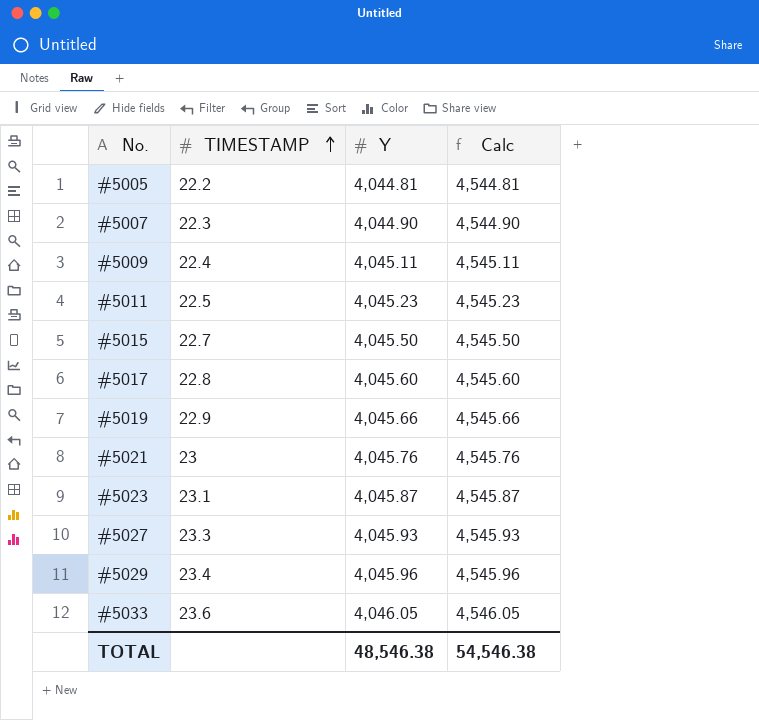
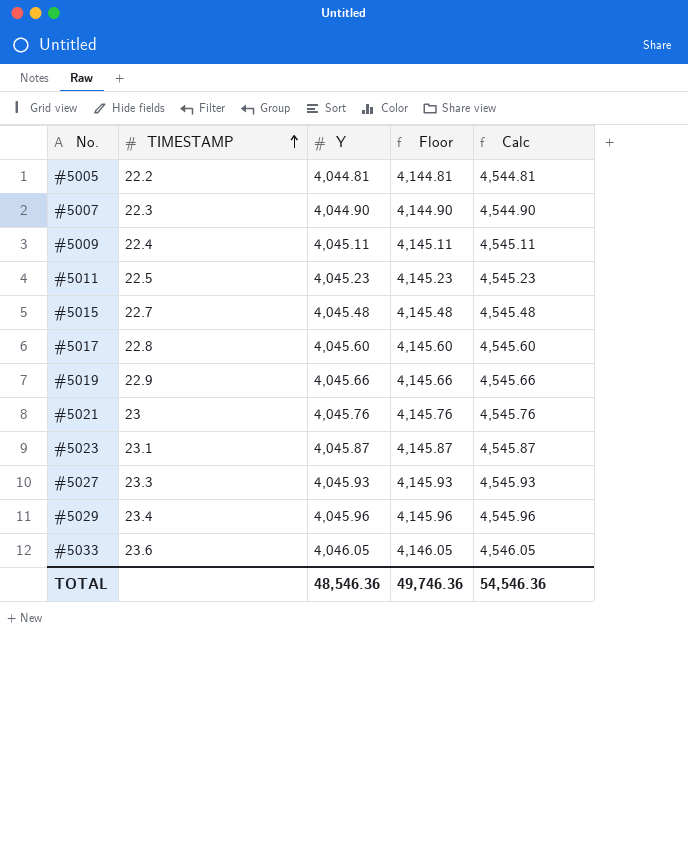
column Floor | formula: none -> [Y] + 100
#5015 | Y: 4,045.50 -> 4,045.48
#5015 | Calc: 4,545.50 -> 4,545.48
TOTAL | Y: 48,546.38 -> 48,546.36
TOTAL | Calc: 54,546.38 -> 54,546.36

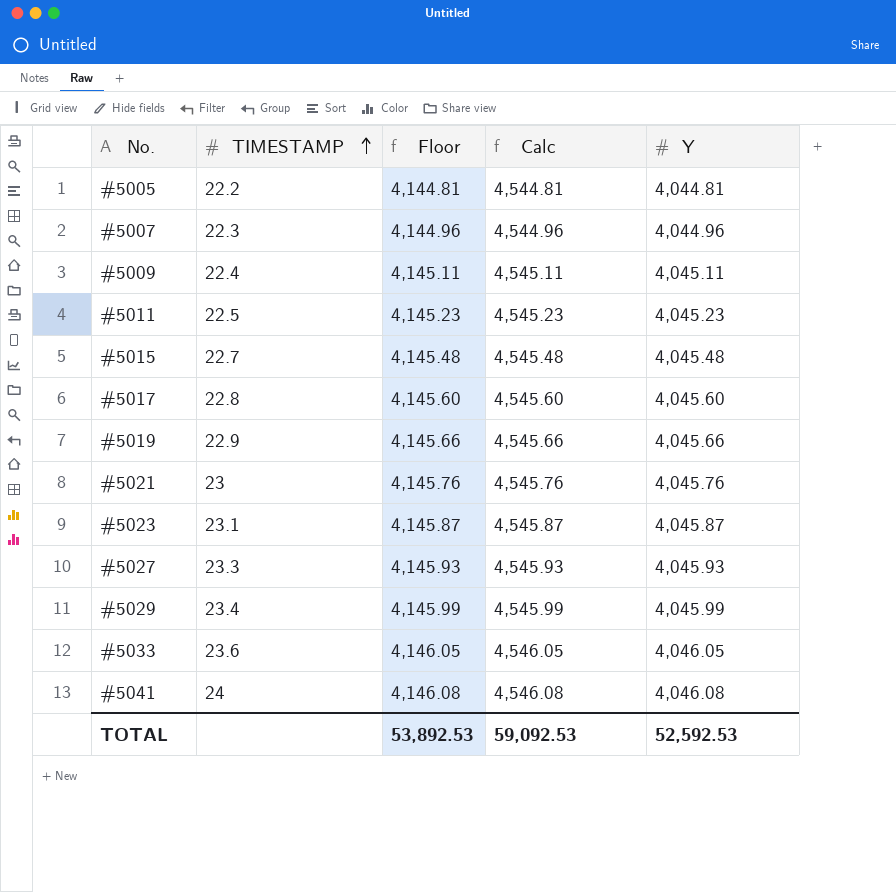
column Y | position: 3 -> 5
#5007 | Floor: 4,144.90 -> 4,144.96
#5007 | Calc: 4,544.90 -> 4,544.96
#5007 | Y: 4,044.90 -> 4,044.96
#5029 | Floor: 4,145.96 -> 4,145.99
#5029 | Calc: 4,545.96 -> 4,545.99
#5029 | Y: 4,045.96 -> 4,045.99
row #5041: none -> 24 | 4,146.08 | 4,546.08 | 4,046.08
TOTAL | Floor: 49,746.36 -> 53,892.53
TOTAL | Calc: 54,546.36 -> 59,092.53
TOTAL | Y: 48,546.36 -> 52,592.53

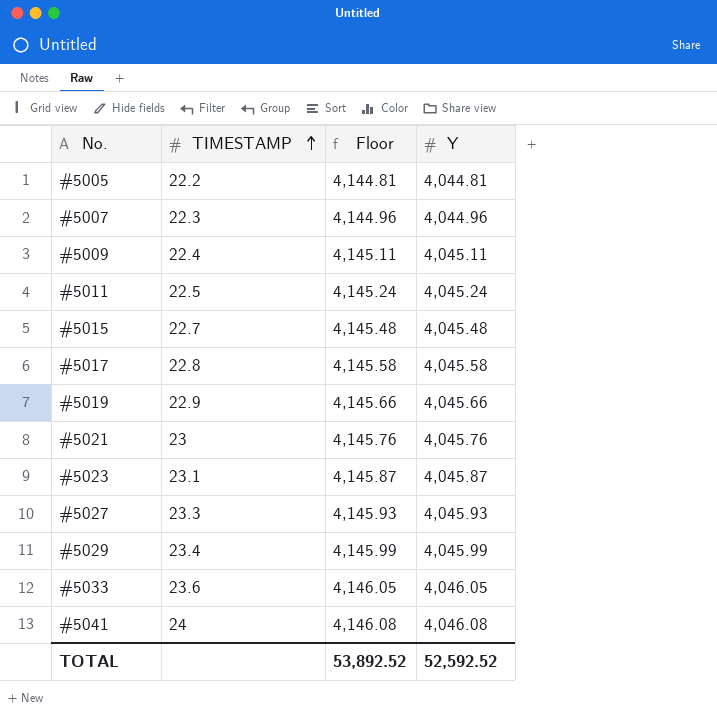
column Calc | formula: [Y] + 500 -> none
#5011 | Floor: 4,145.23 -> 4,145.24
#5011 | Y: 4,045.23 -> 4,045.24
#5017 | Floor: 4,145.60 -> 4,145.58
#5017 | Y: 4,045.60 -> 4,045.58
TOTAL | Floor: 53,892.53 -> 53,892.52
TOTAL | Y: 52,592.53 -> 52,592.52

